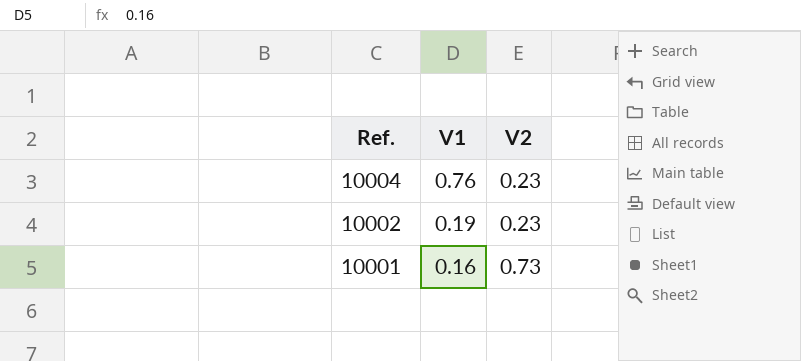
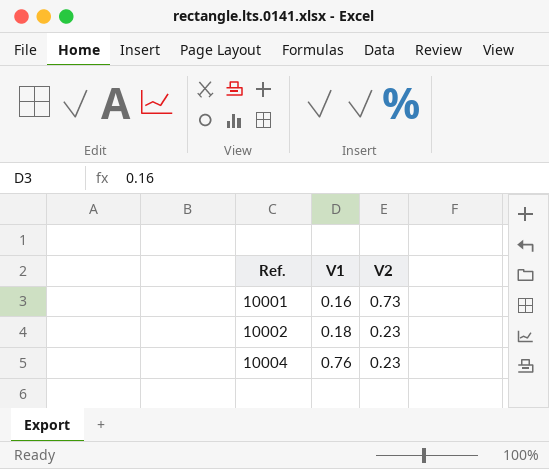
row order: Ref. descending -> Ref. ascending
10002 | V1: 0.19 -> 0.18

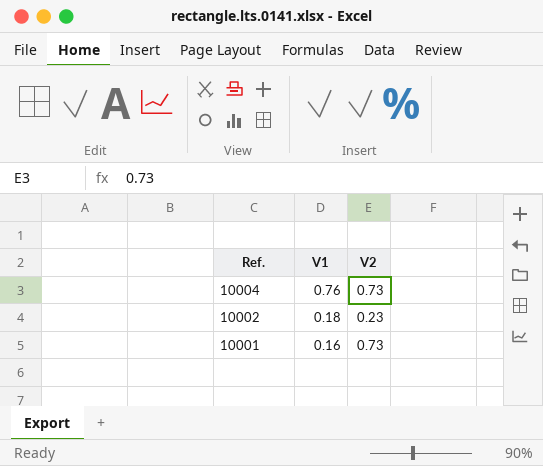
row order: Ref. ascending -> Ref. descending
10004 | V2: 0.23 -> 0.73

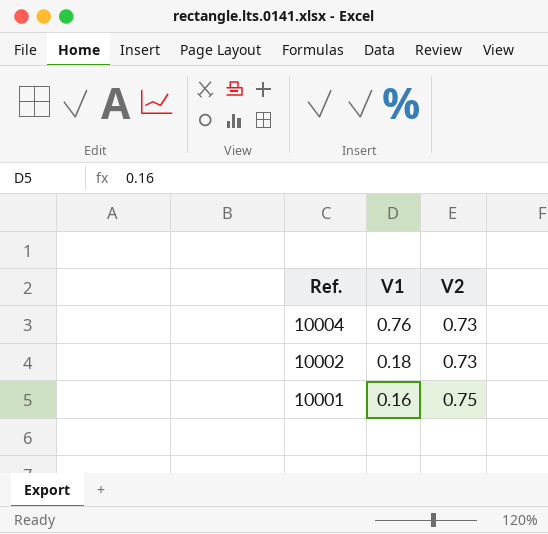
10002 | V2: 0.23 -> 0.73
10001 | V2: 0.73 -> 0.75

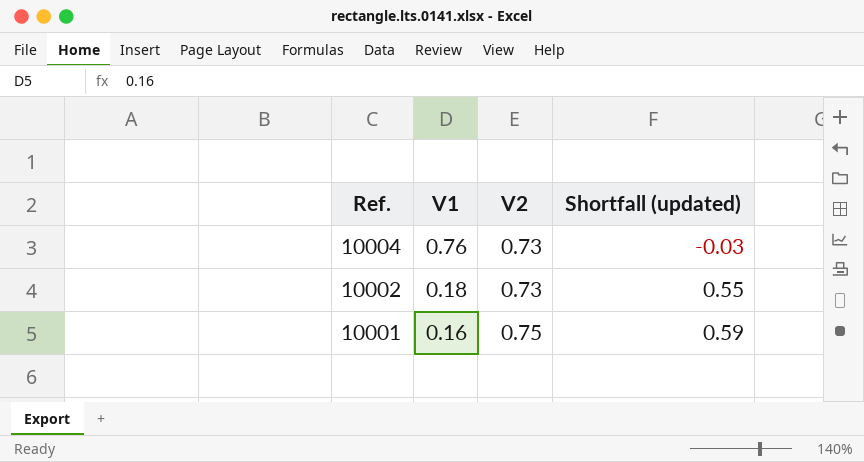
column Shortfall (updated) | formula: none -> [V2] - [V1]

